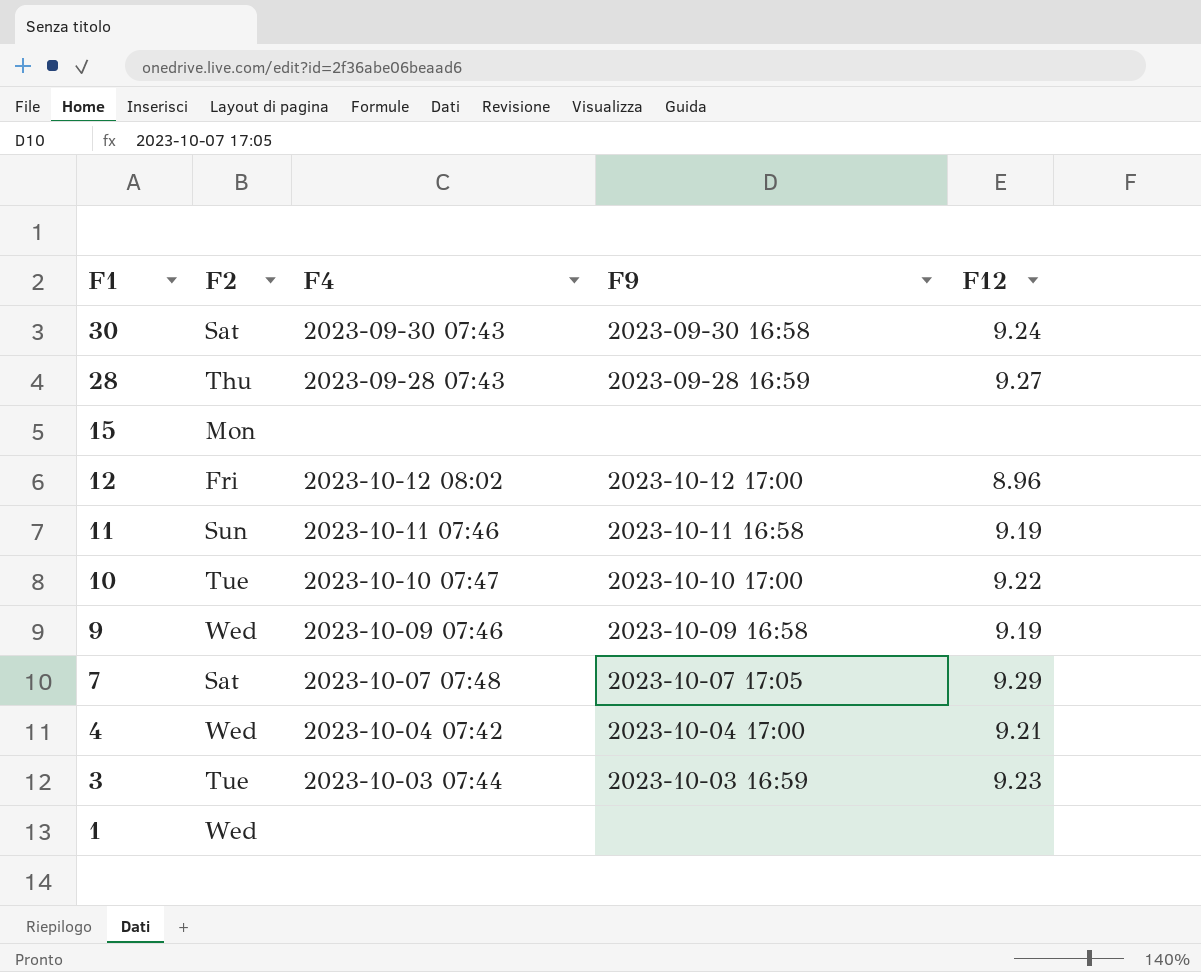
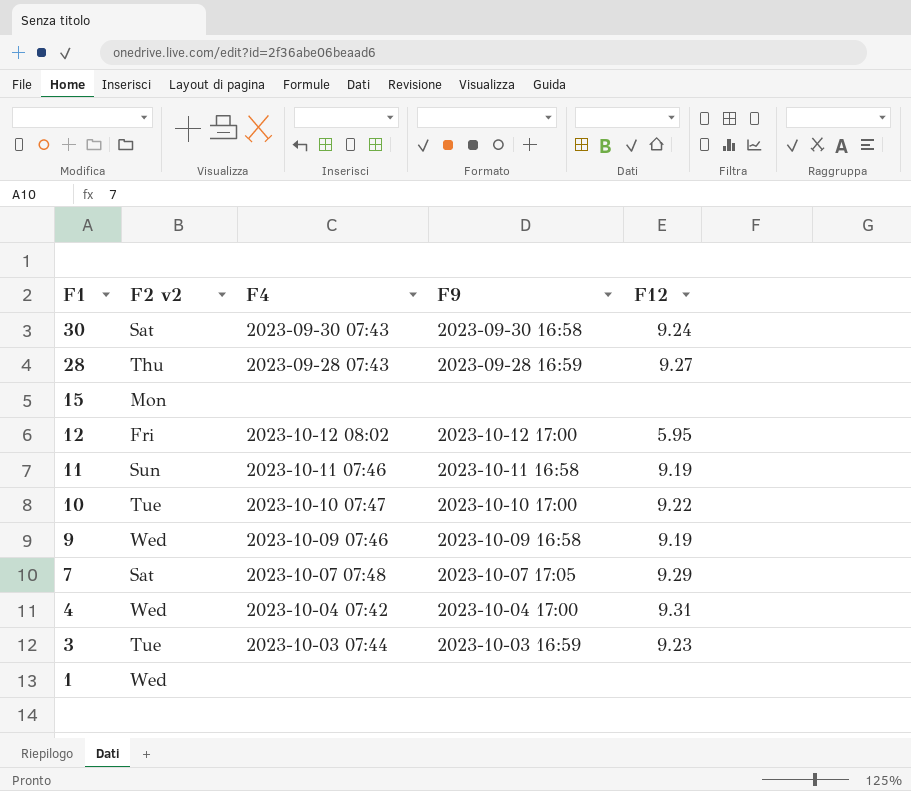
column name: F2 -> F2 v2
12 | F12: 8.96 -> 5.95
4 | F12: 9.21 -> 9.31

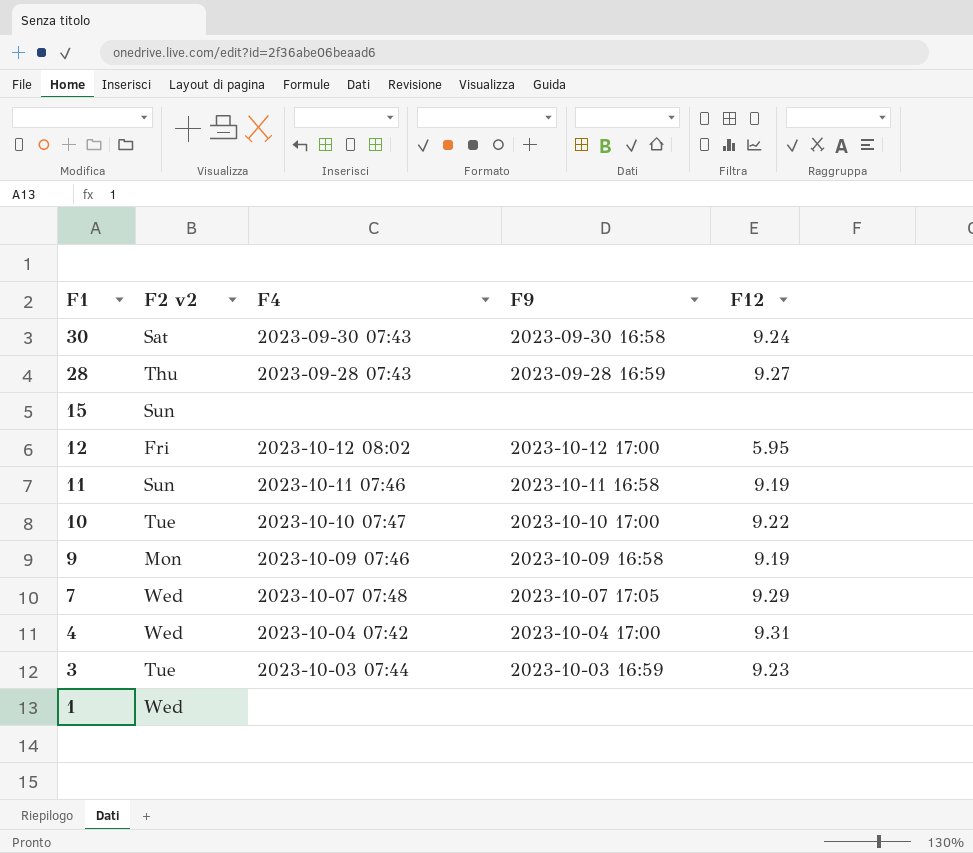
15 | F2 v2: Mon -> Sun
9 | F2 v2: Wed -> Mon
7 | F2 v2: Sat -> Wed

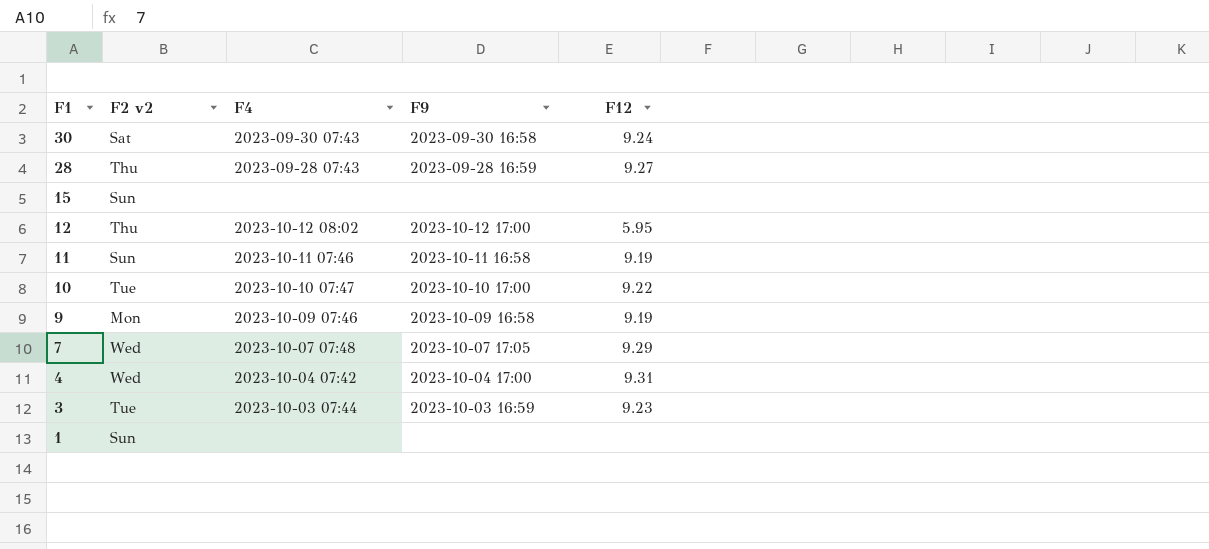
12 | F2 v2: Fri -> Thu
1 | F2 v2: Wed -> Sun

